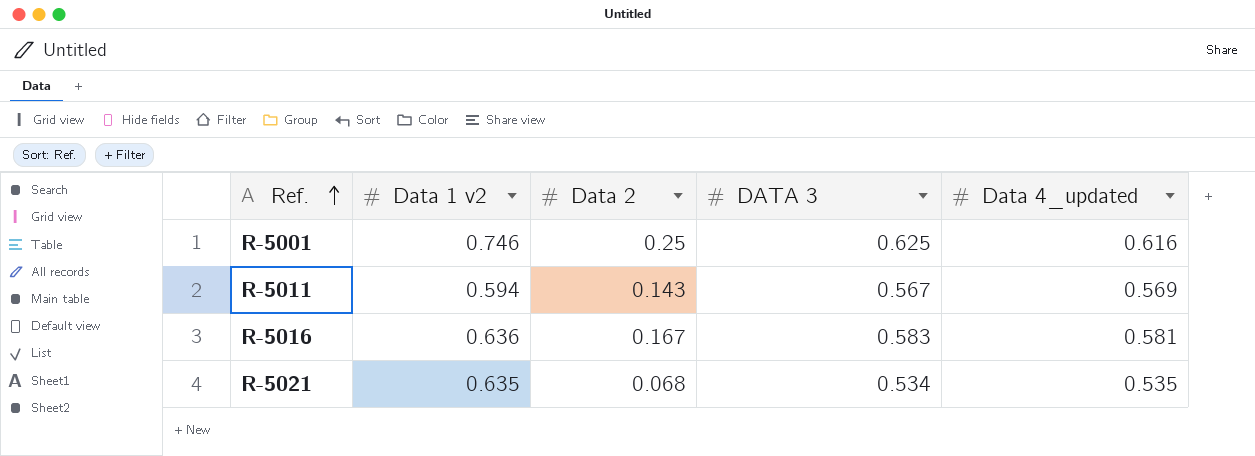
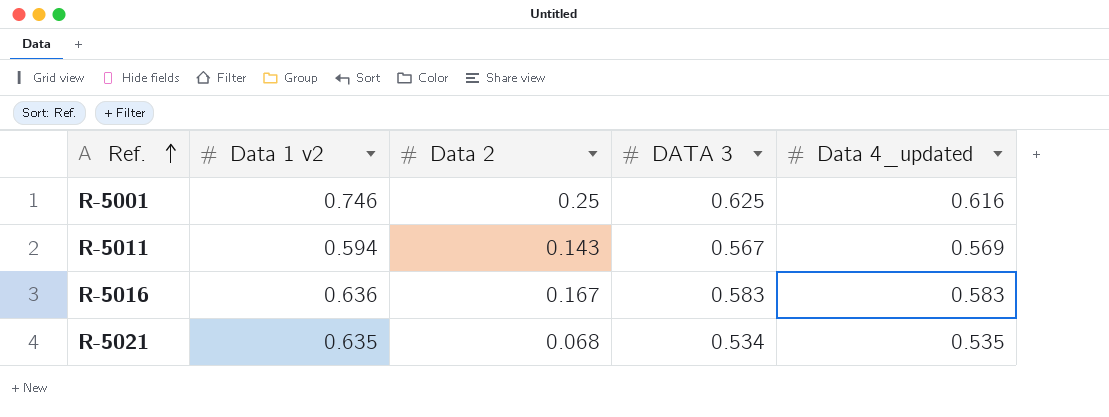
R-5016 | Data 4_updated: 0.581 -> 0.583

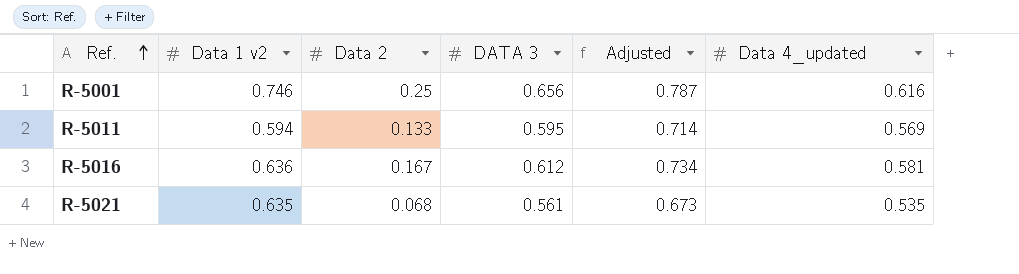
column Adjusted | formula: none -> [DATA 3] * 1.2
R-5001 | DATA 3: 0.625 -> 0.656
R-5011 | Data 2: 0.143 -> 0.133
R-5011 | DATA 3: 0.567 -> 0.595
R-5016 | DATA 3: 0.583 -> 0.612
R-5016 | Data 4_updated: 0.583 -> 0.581
R-5021 | DATA 3: 0.534 -> 0.561

